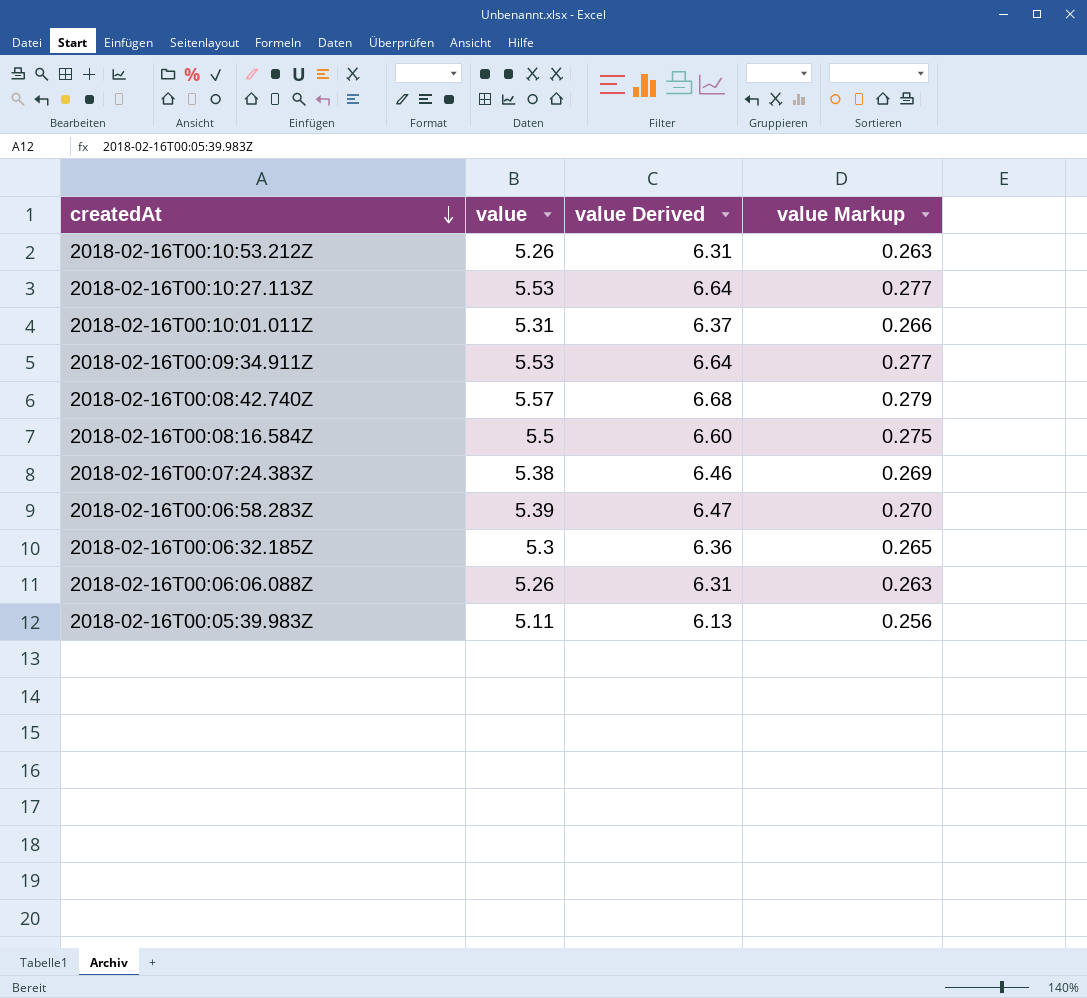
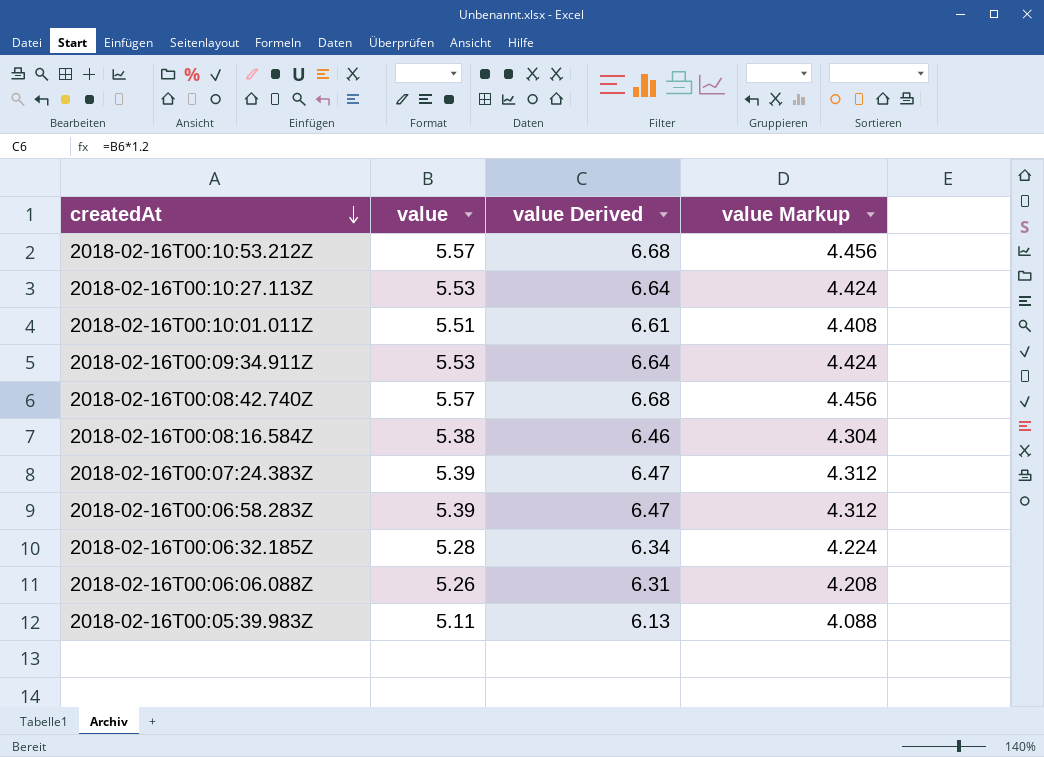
column value Markup | formula: [value] * 0.05 -> [value] * 0.8
2018-02-16T00:10:53.212Z | value: 5.26 -> 5.57
2018-02-16T00:10:53.212Z | value Derived: 6.31 -> 6.68
2018-02-16T00:10:01.011Z | value: 5.31 -> 5.51
2018-02-16T00:10:01.011Z | value Derived: 6.37 -> 6.61
2018-02-16T00:08:16.584Z | value: 5.5 -> 5.38
2018-02-16T00:08:16.584Z | value Derived: 6.60 -> 6.46
2018-02-16T00:07:24.383Z | value: 5.38 -> 5.39
2018-02-16T00:07:24.383Z | value Derived: 6.46 -> 6.47
2018-02-16T00:06:32.185Z | value: 5.3 -> 5.28
2018-02-16T00:06:32.185Z | value Derived: 6.36 -> 6.34

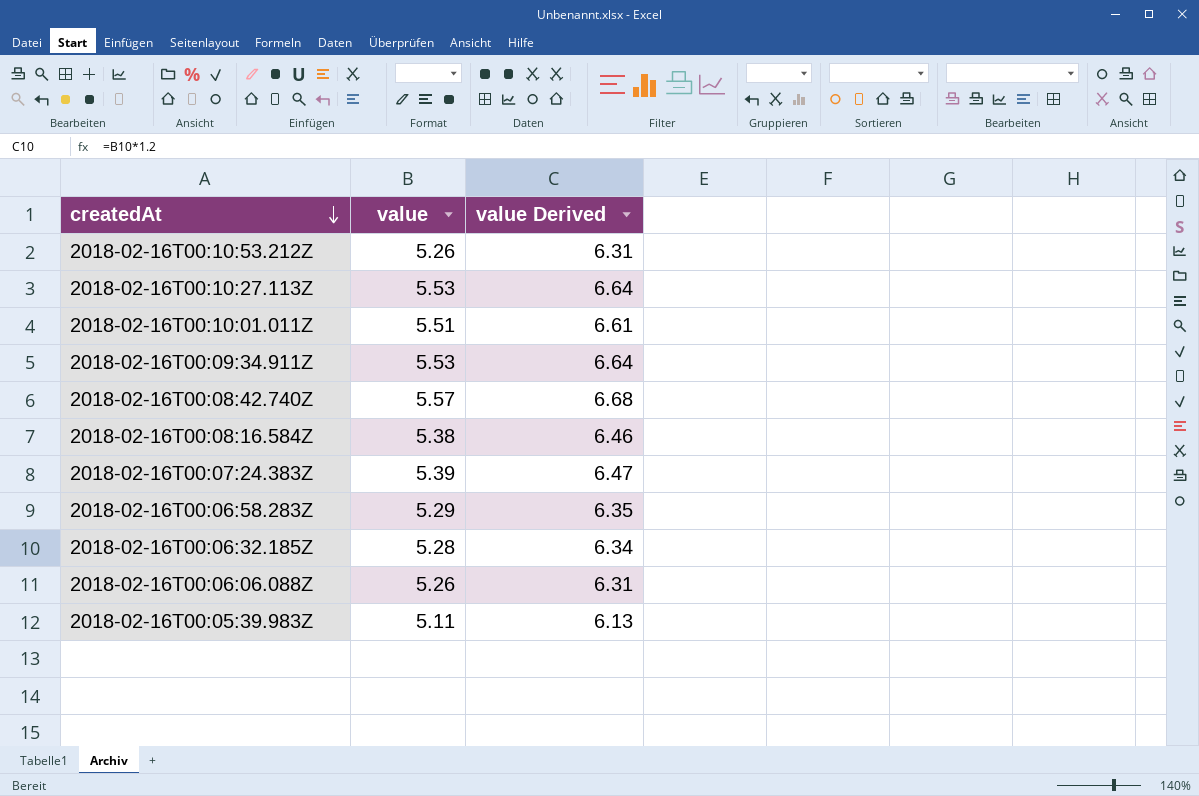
column value Markup | formula: [value] * 0.8 -> none
2018-02-16T00:10:53.212Z | value: 5.57 -> 5.26
2018-02-16T00:10:53.212Z | value Derived: 6.68 -> 6.31
2018-02-16T00:06:58.283Z | value: 5.39 -> 5.29
2018-02-16T00:06:58.283Z | value Derived: 6.47 -> 6.35

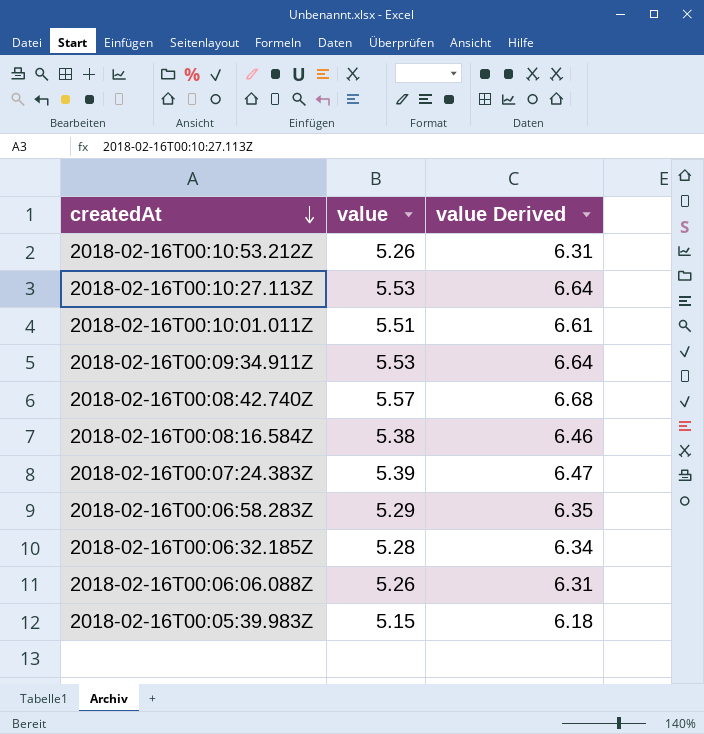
2018-02-16T00:05:39.983Z | value: 5.11 -> 5.15
2018-02-16T00:05:39.983Z | value Derived: 6.13 -> 6.18

